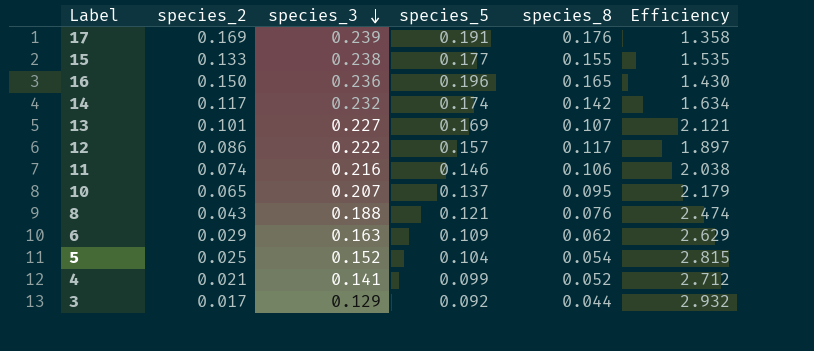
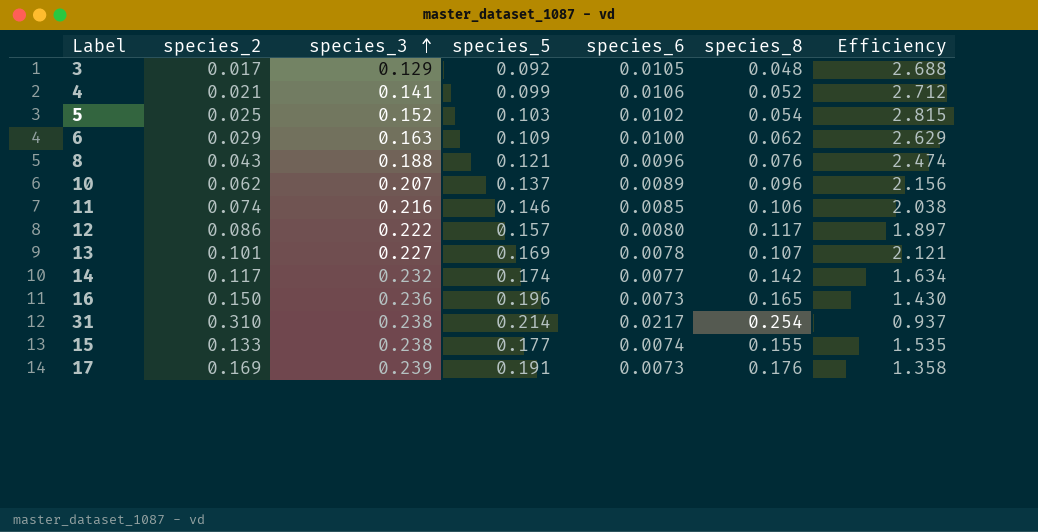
row order: species_3 descending -> species_3 ascending
column species_6 | position: none -> 5
3 | species_8: 0.044 -> 0.048
3 | Efficiency: 2.932 -> 2.688
5 | species_5: 0.104 -> 0.103
10 | species_2: 0.065 -> 0.062
10 | species_8: 0.095 -> 0.096
10 | Efficiency: 2.179 -> 2.156
row 31: none -> 0.310 | 0.238 | 0.214 | 0.0217 | 0.254 | 0.937

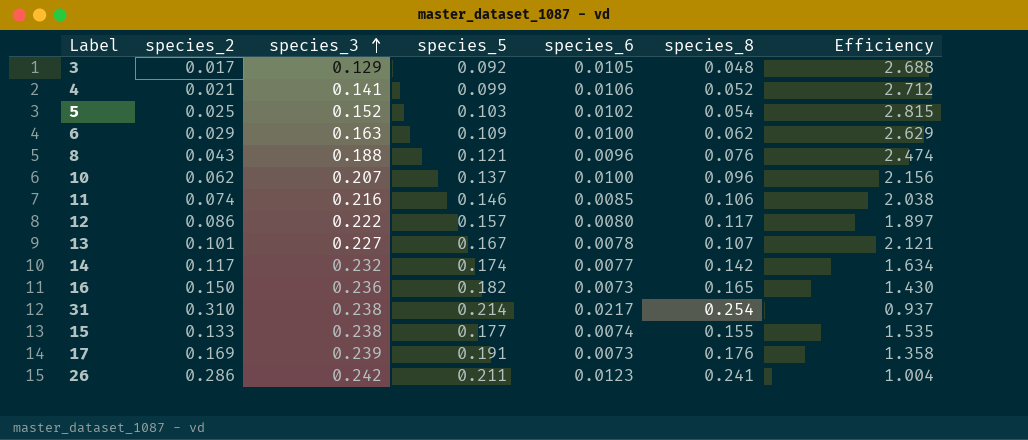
10 | species_6: 0.0089 -> 0.0100
13 | species_5: 0.169 -> 0.167
16 | species_5: 0.196 -> 0.182
row 26: none -> 0.286 | 0.242 | 0.211 | 0.0123 | 0.241 | 1.004

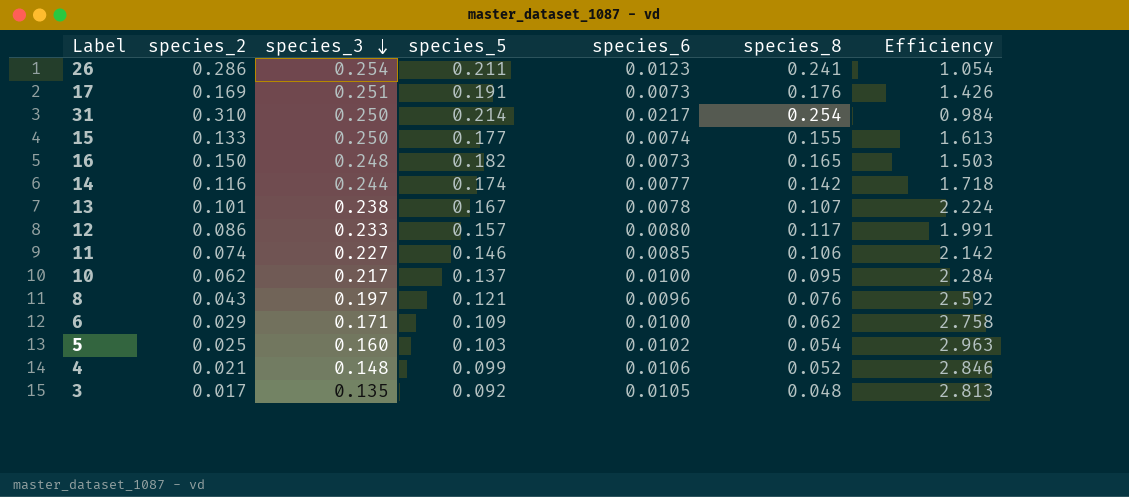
row order: species_3 ascending -> species_3 descending
26 | species_3: 0.242 -> 0.254
26 | Efficiency: 1.004 -> 1.054
17 | species_3: 0.239 -> 0.251
17 | Efficiency: 1.358 -> 1.426
31 | species_3: 0.238 -> 0.250
31 | Efficiency: 0.937 -> 0.984
15 | species_3: 0.238 -> 0.250
15 | Efficiency: 1.535 -> 1.613
16 | species_3: 0.236 -> 0.248
16 | Efficiency: 1.430 -> 1.503
14 | species_2: 0.117 -> 0.116
14 | species_3: 0.232 -> 0.244
14 | Efficiency: 1.634 -> 1.718
13 | species_3: 0.227 -> 0.238
13 | Efficiency: 2.121 -> 2.224
12 | species_3: 0.222 -> 0.233
12 | Efficiency: 1.897 -> 1.991
11 | species_3: 0.216 -> 0.227
11 | Efficiency: 2.038 -> 2.142
10 | species_3: 0.207 -> 0.217
10 | species_8: 0.096 -> 0.095
10 | Efficiency: 2.156 -> 2.284
8 | species_3: 0.188 -> 0.197
8 | Efficiency: 2.474 -> 2.592
6 | species_3: 0.163 -> 0.171
6 | Efficiency: 2.629 -> 2.758
5 | species_3: 0.152 -> 0.160
5 | Efficiency: 2.815 -> 2.963
4 | species_3: 0.141 -> 0.148
4 | Efficiency: 2.712 -> 2.846
3 | species_3: 0.129 -> 0.135
3 | Efficiency: 2.688 -> 2.813

